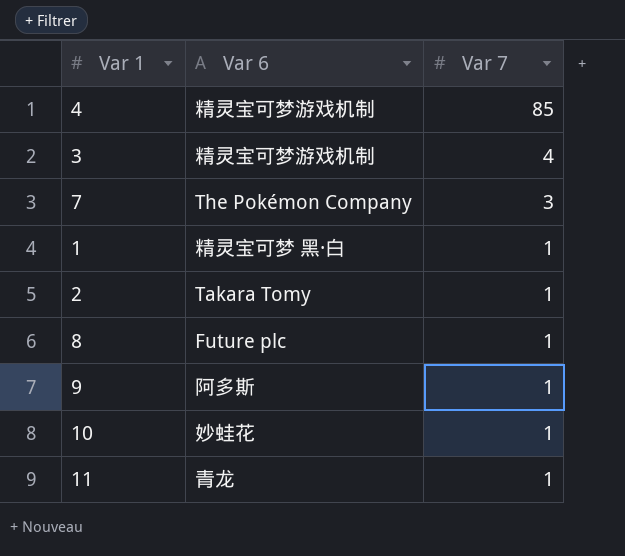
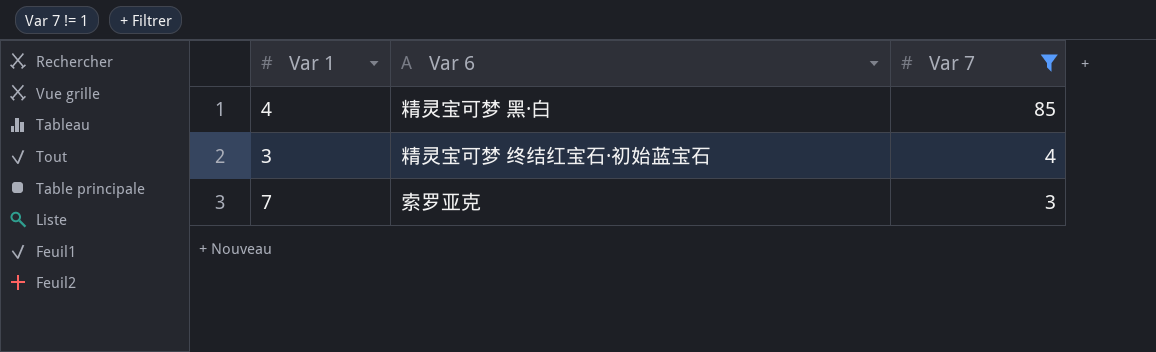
filter: none -> Var 7 != 1
4 | Var 6: 精灵宝可梦游戏机制 -> 精灵宝可梦 黑·白
3 | Var 6: 精灵宝可梦游戏机制 -> 精灵宝可梦 终结红宝石·初始蓝宝石
7 | Var 6: The Pokémon Company -> 索罗亚克

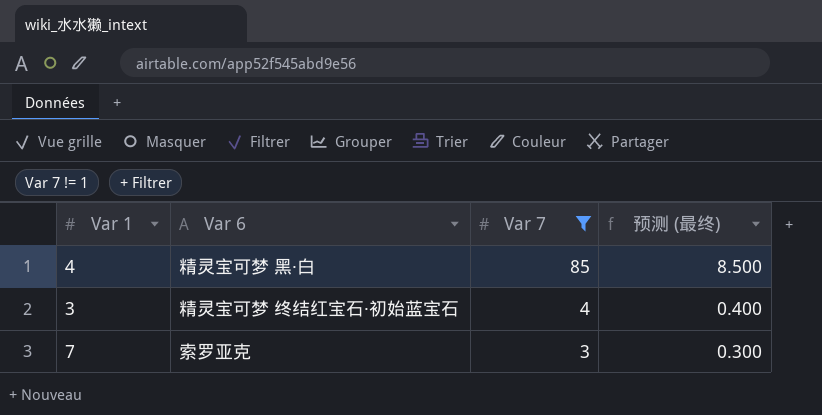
column 预测 (最终) | formula: none -> [Var 7] * 0.1

